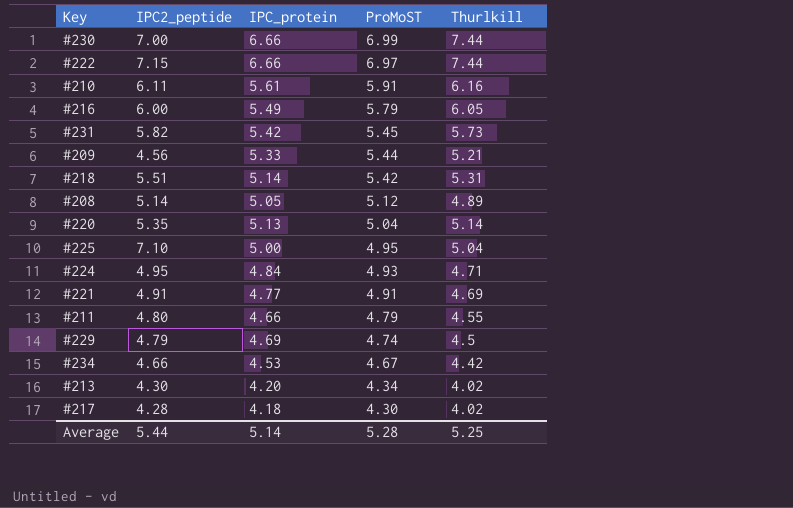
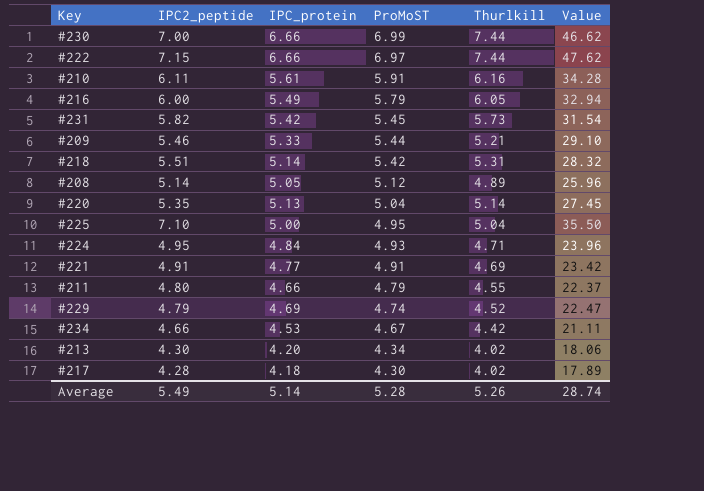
column Value | formula: none -> [IPC2_peptide] * [IPC_protein]
#209 | IPC2_peptide: 4.56 -> 5.46
#229 | Thurlkill: 4.5 -> 4.52
Average | IPC2_peptide: 5.44 -> 5.49
Average | Thurlkill: 5.25 -> 5.26

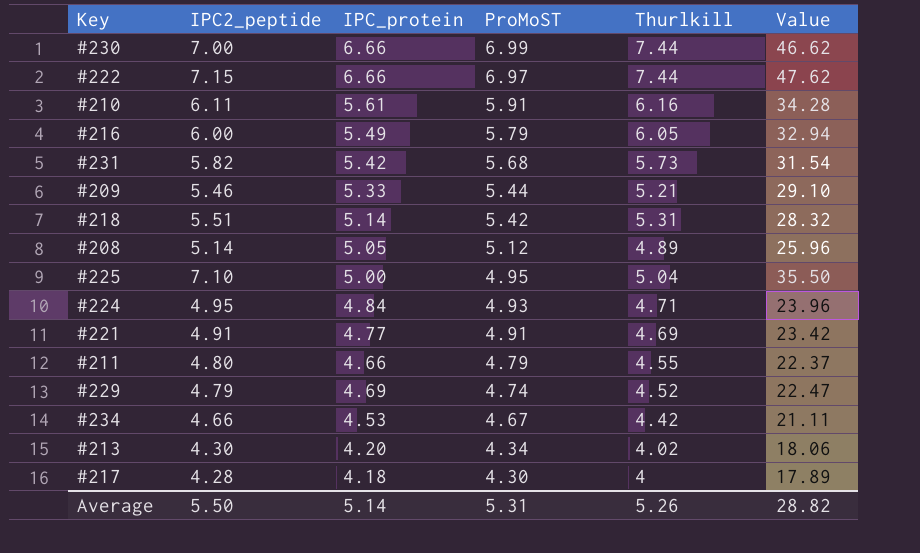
row #220: 5.35 | 5.13 | 5.04 | 5.14 | 27.45 -> none
#231 | ProMoST: 5.45 -> 5.68
#217 | Thurlkill: 4.02 -> 4
Average | IPC2_peptide: 5.49 -> 5.50
Average | ProMoST: 5.28 -> 5.31
Average | Value: 28.74 -> 28.82

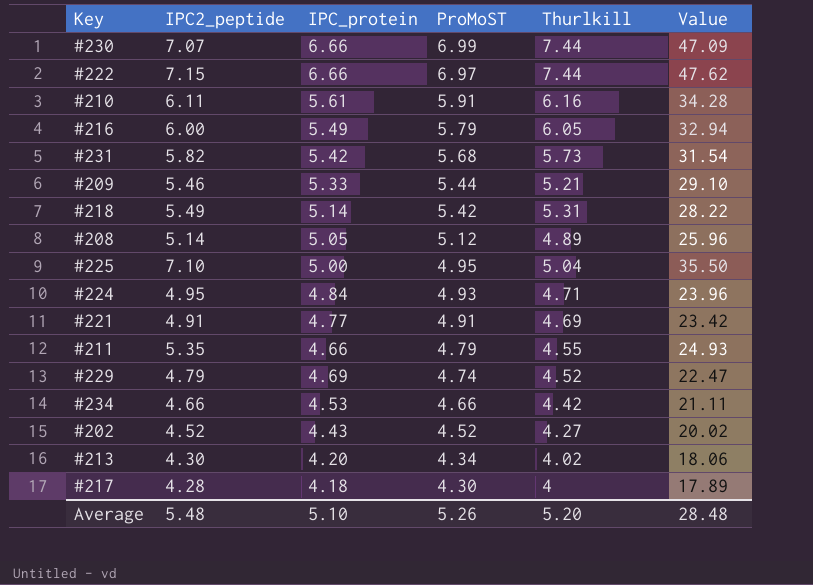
#230 | IPC2_peptide: 7.00 -> 7.07
#230 | Value: 46.62 -> 47.09
#218 | IPC2_peptide: 5.51 -> 5.49
#218 | Value: 28.32 -> 28.22
#211 | IPC2_peptide: 4.80 -> 5.35
#211 | Value: 22.37 -> 24.93
#234 | ProMoST: 4.67 -> 4.66
row #202: none -> 4.52 | 4.43 | 4.52 | 4.27 | 20.02
Average | IPC2_peptide: 5.50 -> 5.48
Average | IPC_protein: 5.14 -> 5.10
Average | ProMoST: 5.31 -> 5.26
Average | Thurlkill: 5.26 -> 5.20
Average | Value: 28.82 -> 28.48

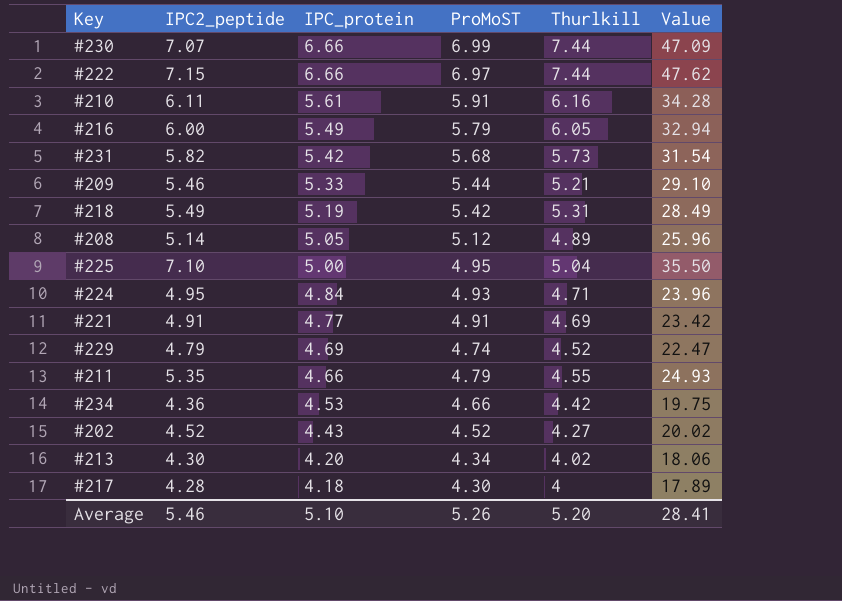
row order: ProMoST descending -> IPC_protein descending
#218 | IPC_protein: 5.14 -> 5.19
#218 | Value: 28.22 -> 28.49
#234 | IPC2_peptide: 4.66 -> 4.36
#234 | Value: 21.11 -> 19.75
Average | IPC2_peptide: 5.48 -> 5.46
Average | Value: 28.48 -> 28.41

